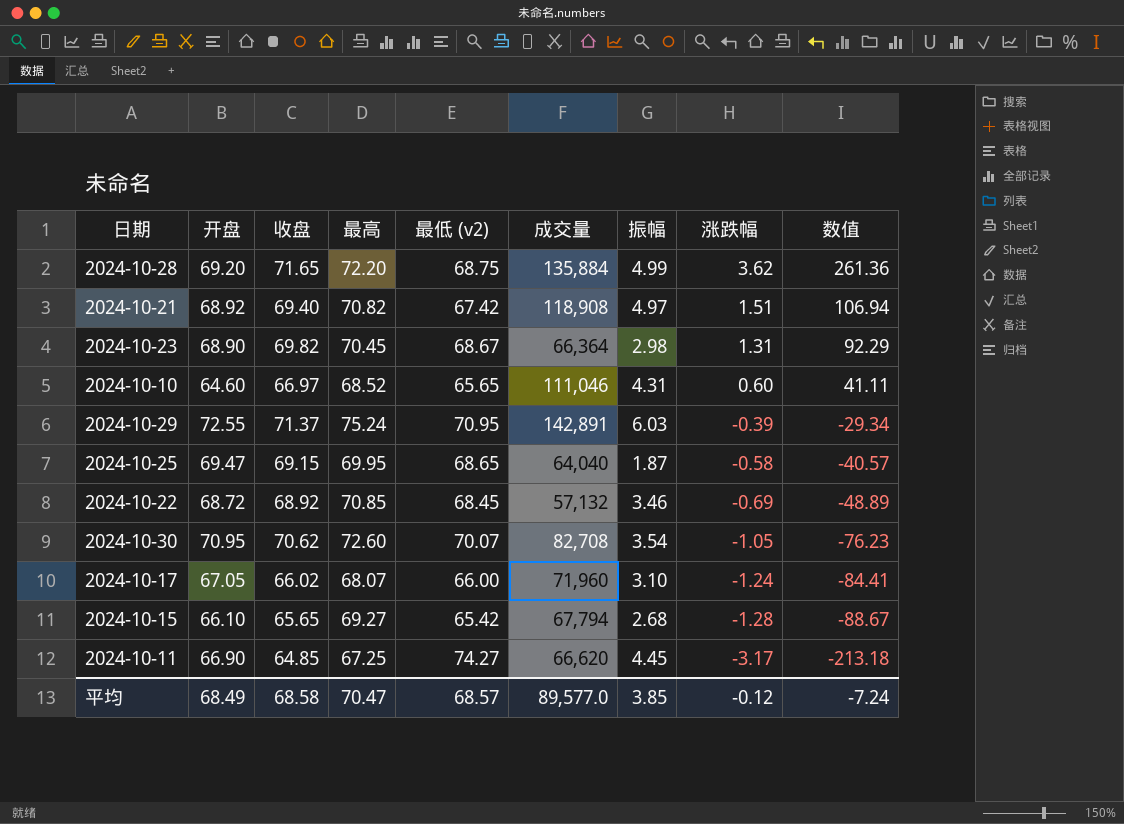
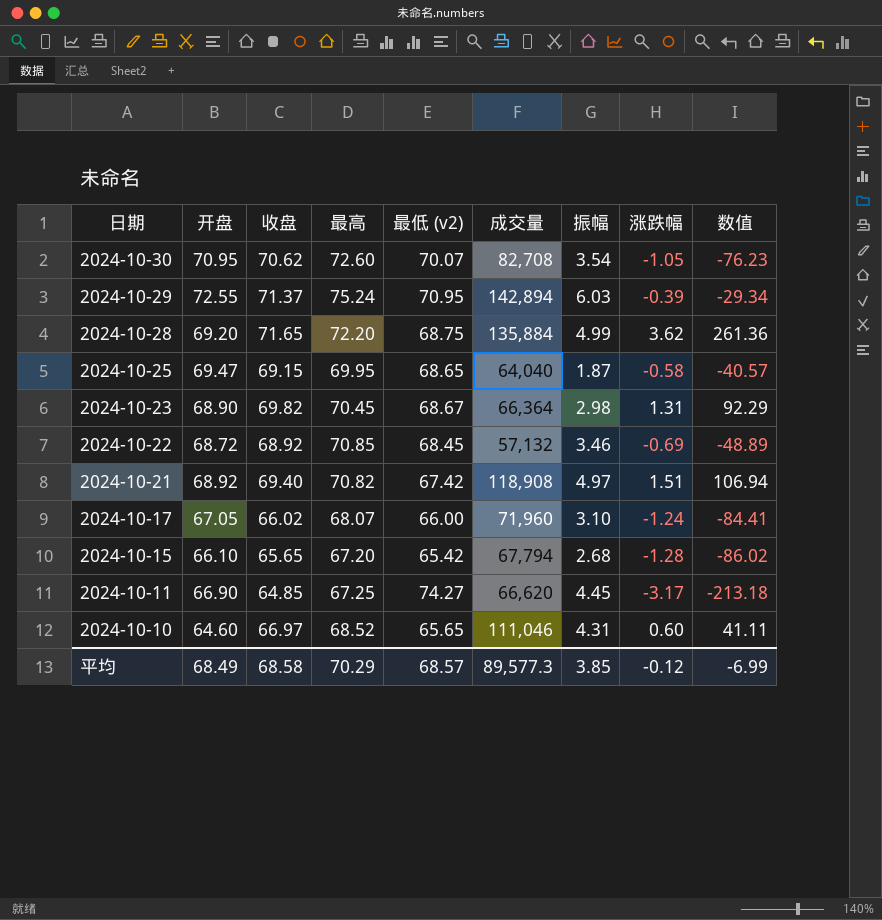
row order: 涨跌幅 descending -> 日期 descending
2024-10-29 | 成交量: 142,891 -> 142,894
2024-10-15 | 最高: 69.27 -> 67.20
2024-10-15 | 数值: -88.67 -> -86.02
平均 | 最高: 70.47 -> 70.29
平均 | 成交量: 89,577.0 -> 89,577.3
平均 | 数值: -7.24 -> -6.99

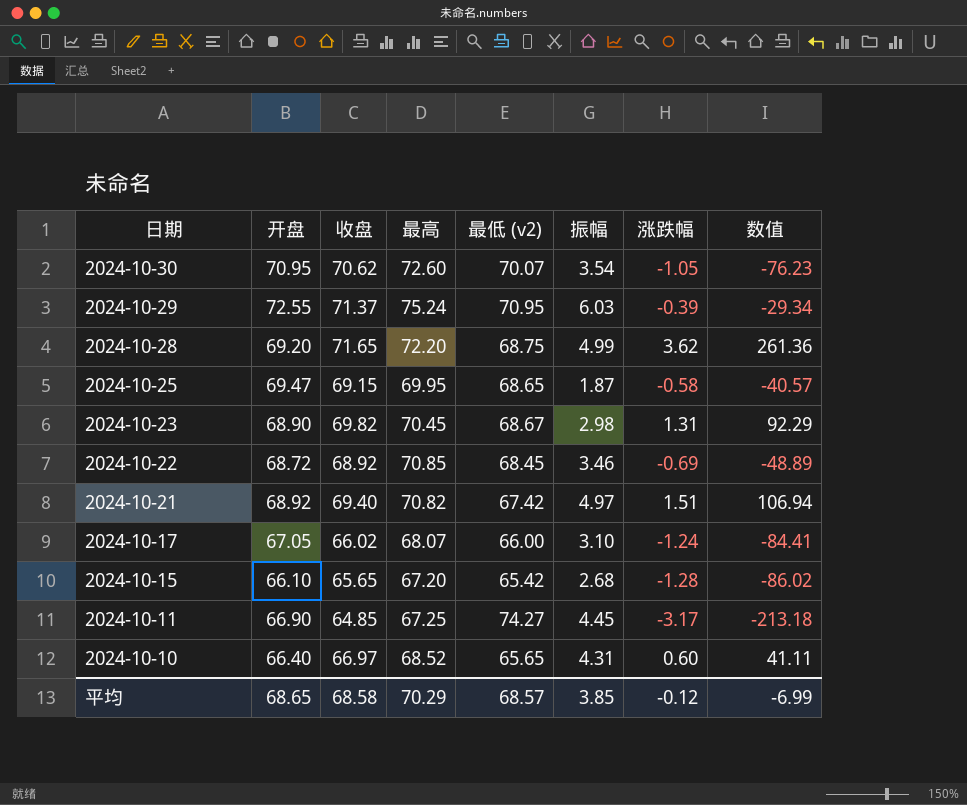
column 成交量 | position: 6 -> none
2024-10-10 | 开盘: 64.60 -> 66.40
平均 | 开盘: 68.49 -> 68.65

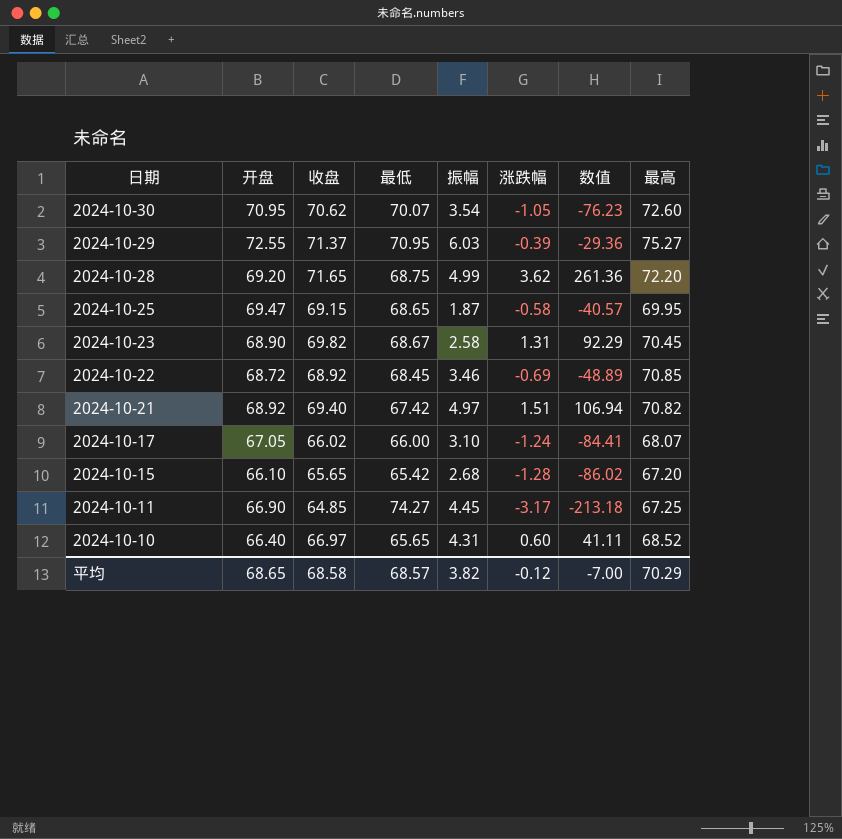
column name: 最低 (v2) -> 最低
column 最高 | position: 4 -> 8
2024-10-29 | 数值: -29.34 -> -29.36
2024-10-29 | 最高: 75.24 -> 75.27
2024-10-23 | 振幅: 2.98 -> 2.58
平均 | 振幅: 3.85 -> 3.82
平均 | 数值: -6.99 -> -7.00

